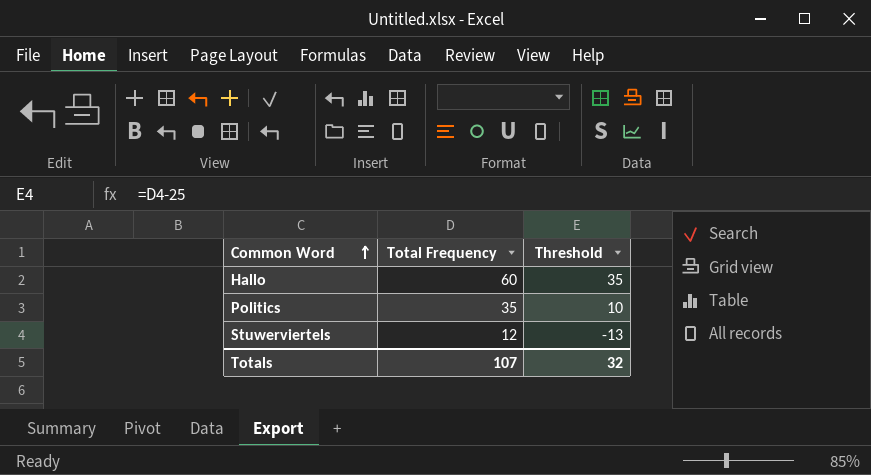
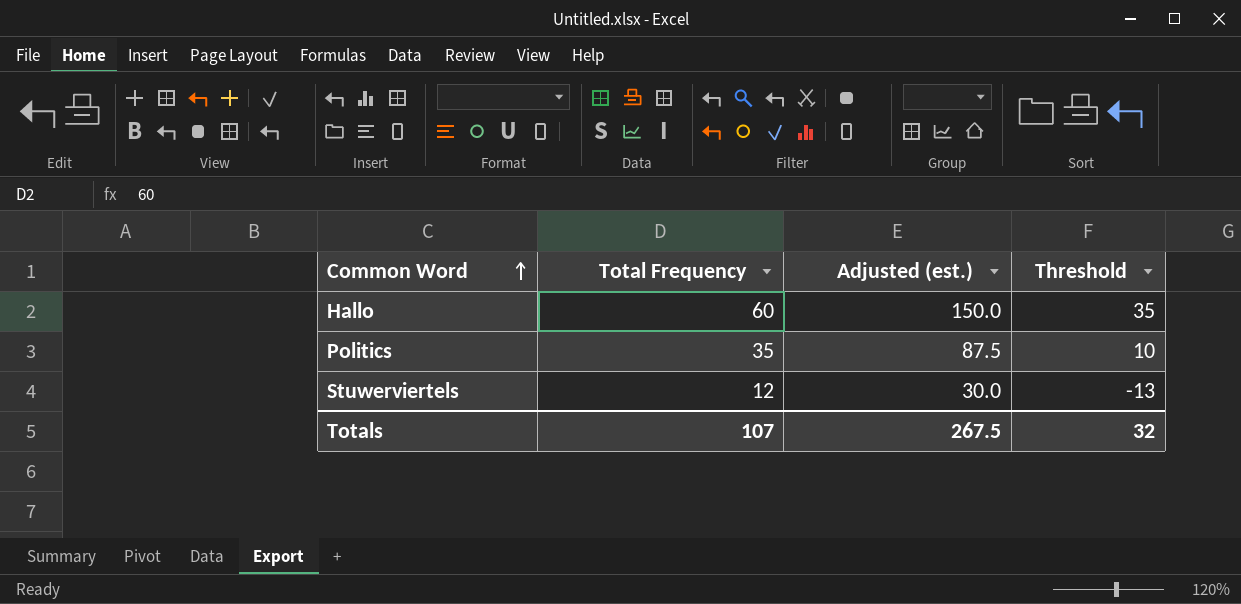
column Adjusted (est.) | formula: none -> [Total Frequency] * 2.5

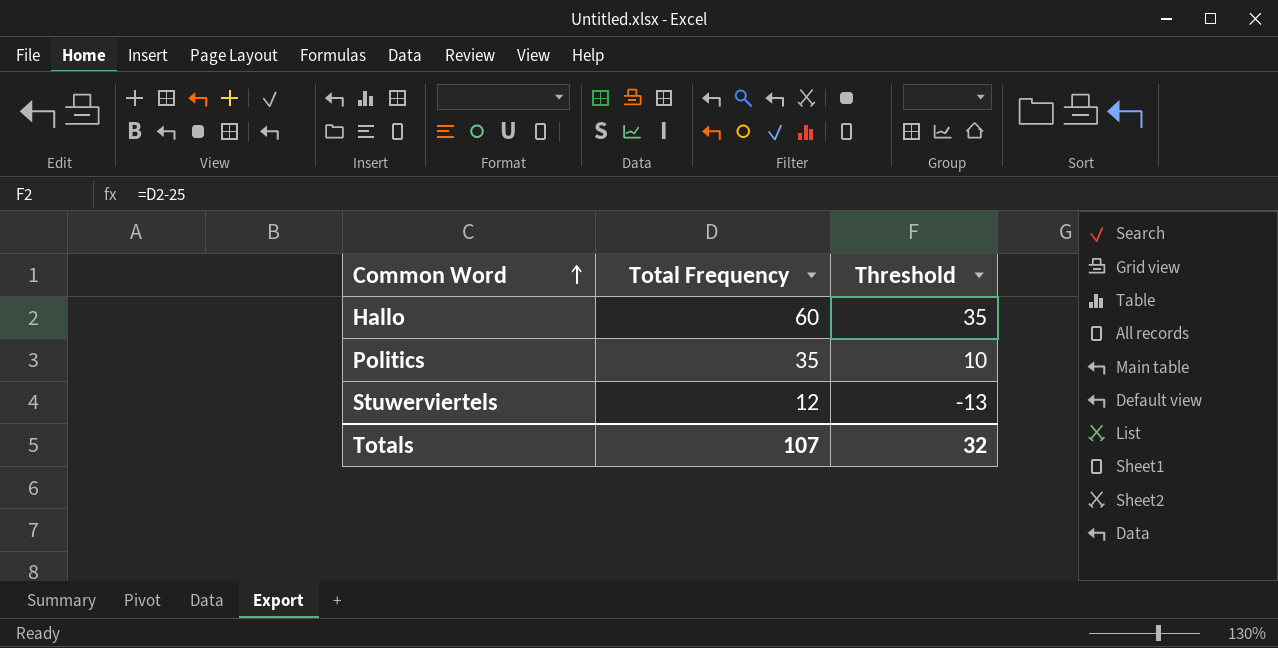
column Adjusted (est.) | formula: [Total Frequency] * 2.5 -> none

